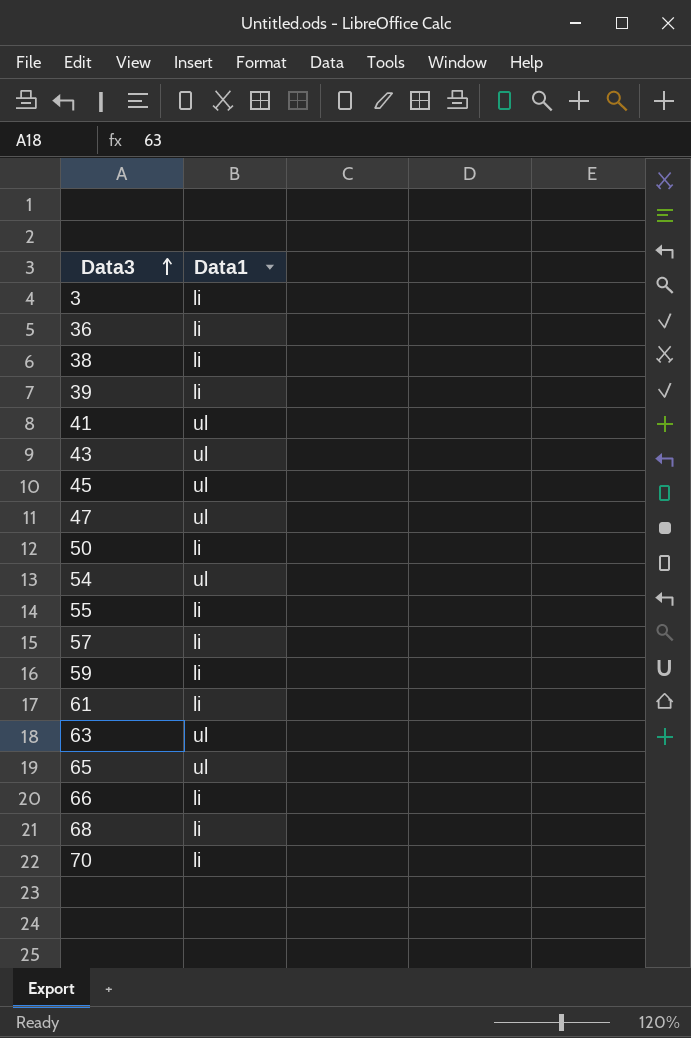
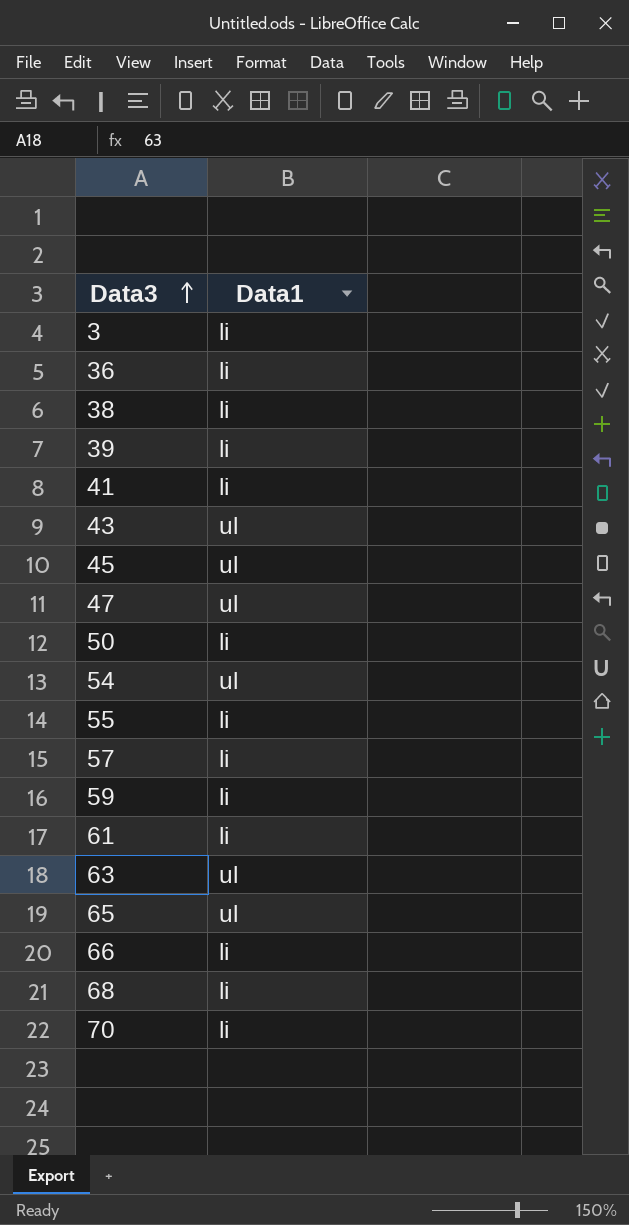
41 | Data1: ul -> li

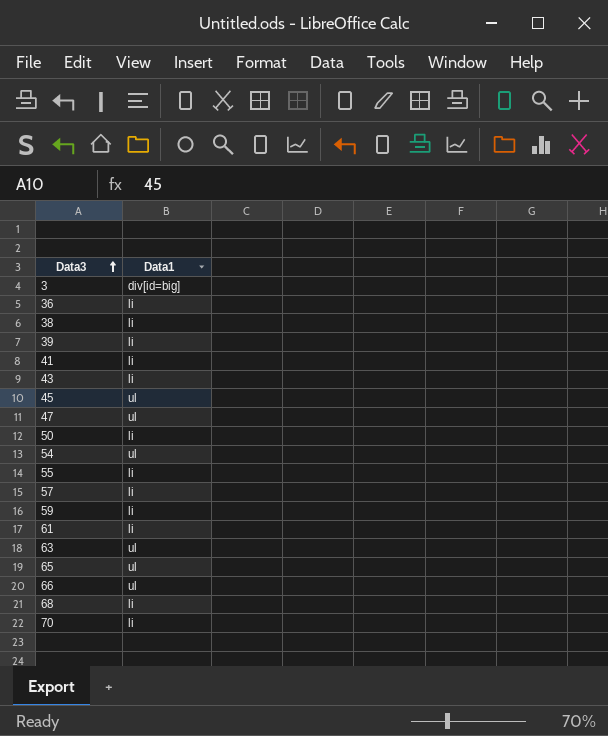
3 | Data1: li -> div[id=big]
43 | Data1: ul -> li
66 | Data1: li -> ul

